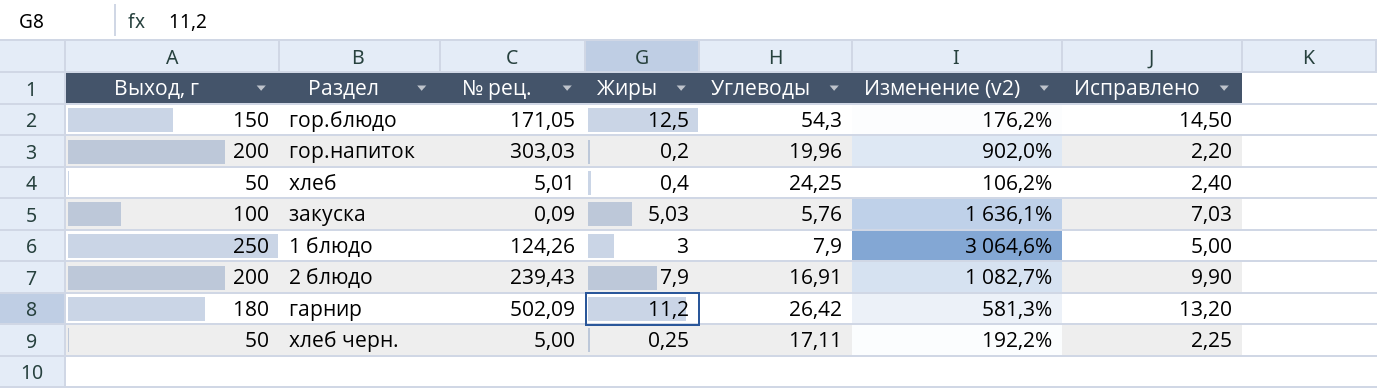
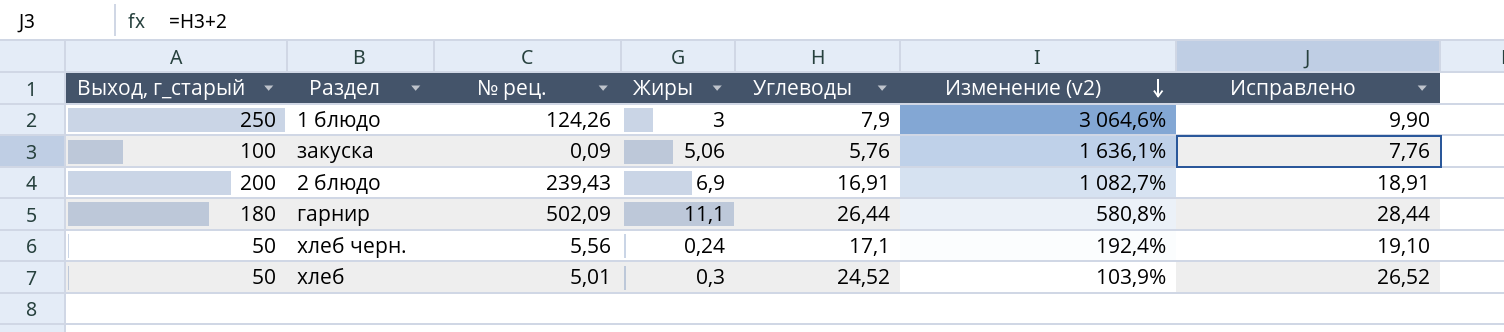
row order: none -> Изменение (v2) descending
column name: Выход, г -> Выход, г_старый
column Исправлено | formula: [Жиры] + 2 -> [Углеводы] + 2
row гор.блюдо: 150 | 171,05 | 12,5 | 54,3 | 176,2% | 14,50 -> none
row гор.напиток: 200 | 303,03 | 0,2 | 19,96 | 902,0% | 2,20 -> none
закуска | Жиры: 5,03 -> 5,06
2 блюдо | Жиры: 7,9 -> 6,9
гарнир | Жиры: 11,2 -> 11,1
гарнир | Углеводы: 26,42 -> 26,44
гарнир | Изменение (v2): 581,3% -> 580,8%
хлеб черн. | № рец.: 5,00 -> 5,56
хлеб черн. | Жиры: 0,25 -> 0,24
хлеб черн. | Углеводы: 17,11 -> 17,1
хлеб черн. | Изменение (v2): 192,2% -> 192,4%
хлеб | Жиры: 0,4 -> 0,3
хлеб | Углеводы: 24,25 -> 24,52
хлеб | Изменение (v2): 106,2% -> 103,9%

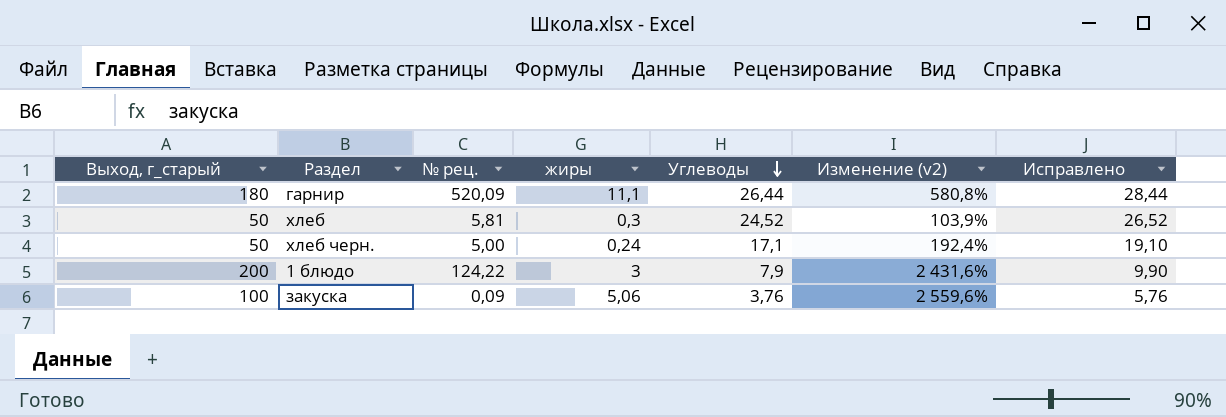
row order: Изменение (v2) descending -> Углеводы descending
column name: Жиры -> жиры
row 2 блюдо: 200 | 239,43 | 6,9 | 16,91 | 1 082,7% | 18,91 -> none
гарнир | № рец.: 502,09 -> 520,09
хлеб | № рец.: 5,01 -> 5,81
хлеб черн. | № рец.: 5,56 -> 5,00
1 блюдо | Выход, г_старый: 250 -> 200
1 блюдо | № рец.: 124,26 -> 124,22
1 блюдо | Изменение (v2): 3 064,6% -> 2 431,6%
закуска | Углеводы: 5,76 -> 3,76
закуска | Изменение (v2): 1 636,1% -> 2 559,6%
закуска | Исправлено: 7,76 -> 5,76

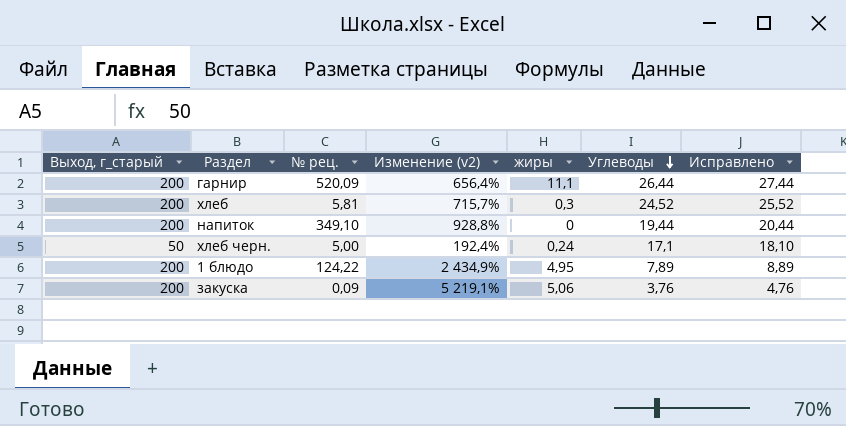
column Изменение (v2) | position: 6 -> 4
column Исправлено | formula: [Углеводы] + 2 -> [Углеводы] + 1
гарнир | Выход, г_старый: 180 -> 200
гарнир | Изменение (v2): 580,8% -> 656,4%
хлеб | Выход, г_старый: 50 -> 200
хлеб | Изменение (v2): 103,9% -> 715,7%
row напиток: none -> 200 | 349,10 | 928,8% | 0 | 19,44 | 20,44
1 блюдо | Изменение (v2): 2 431,6% -> 2 434,9%
1 блюдо | жиры: 3 -> 4,95
1 блюдо | Углеводы: 7,9 -> 7,89
закуска | Выход, г_старый: 100 -> 200
закуска | Изменение (v2): 2 559,6% -> 5 219,1%

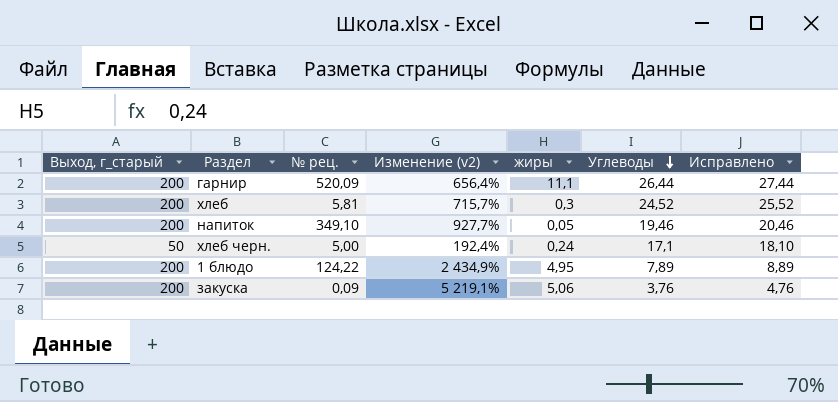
напиток | Изменение (v2): 928,8% -> 927,7%
напиток | жиры: 0 -> 0,05
напиток | Углеводы: 19,44 -> 19,46
напиток | Исправлено: 20,44 -> 20,46

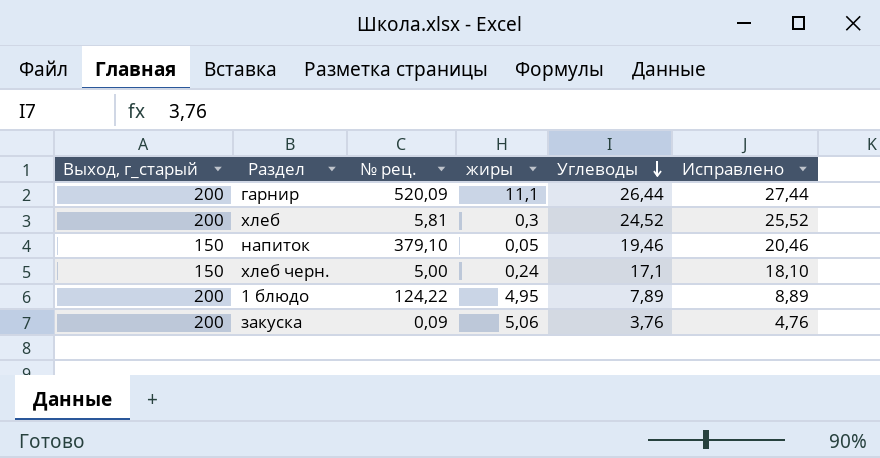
column Изменение (v2) | formula: ([Выход, г_старый] - [Углеводы]) / [Углеводы] -> none
напиток | Выход, г_старый: 200 -> 150
напиток | № рец.: 349,10 -> 379,10
хлеб черн. | Выход, г_старый: 50 -> 150

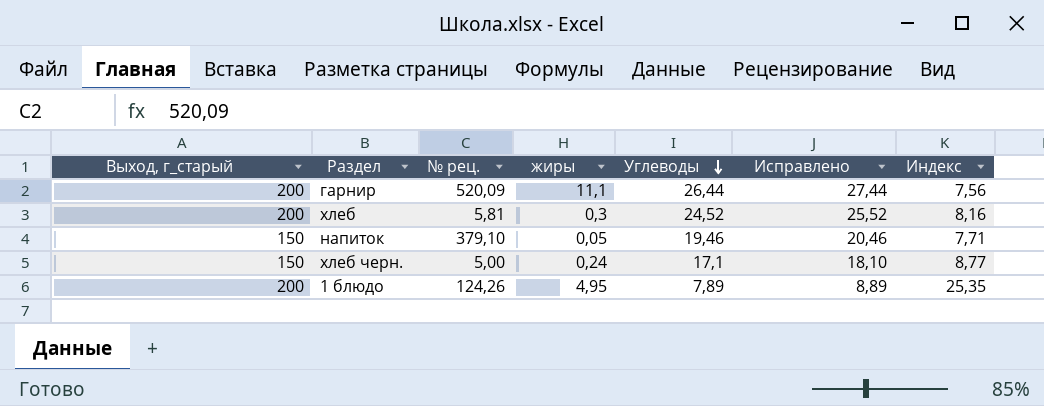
column Индекс | formula: none -> [Выход, г_старый] / [Углеводы]
row закуска: 200 | 0,09 | 5,06 | 3,76 | 4,76 -> none
1 блюдо | № рец.: 124,22 -> 124,26

